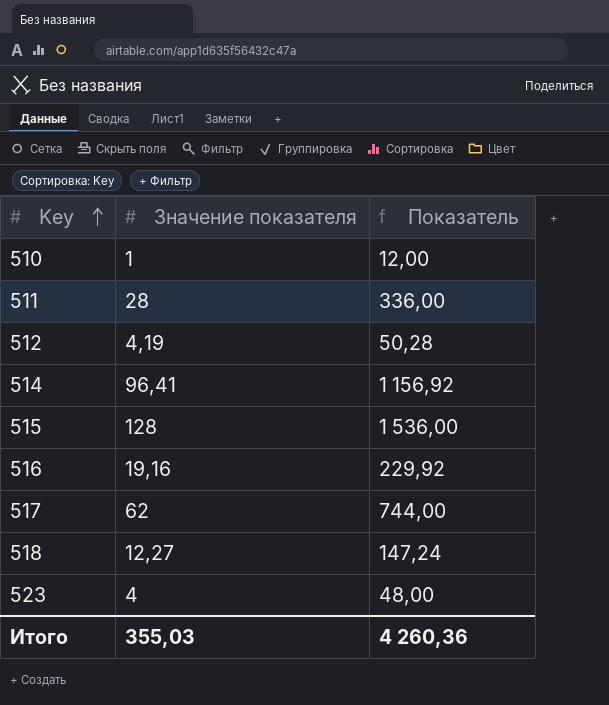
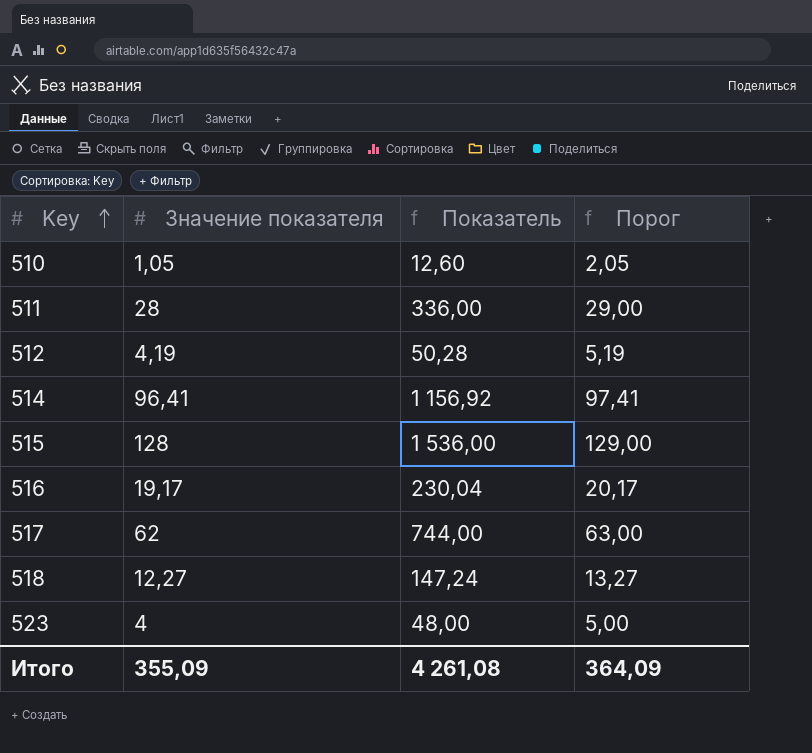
column Порог | formula: none -> [Значение показателя] + 1
510 | Значение показателя: 1 -> 1,05
510 | Показатель: 12,00 -> 12,60
516 | Значение показателя: 19,16 -> 19,17
516 | Показатель: 229,92 -> 230,04
Итого | Значение показателя: 355,03 -> 355,09
Итого | Показатель: 4 260,36 -> 4 261,08

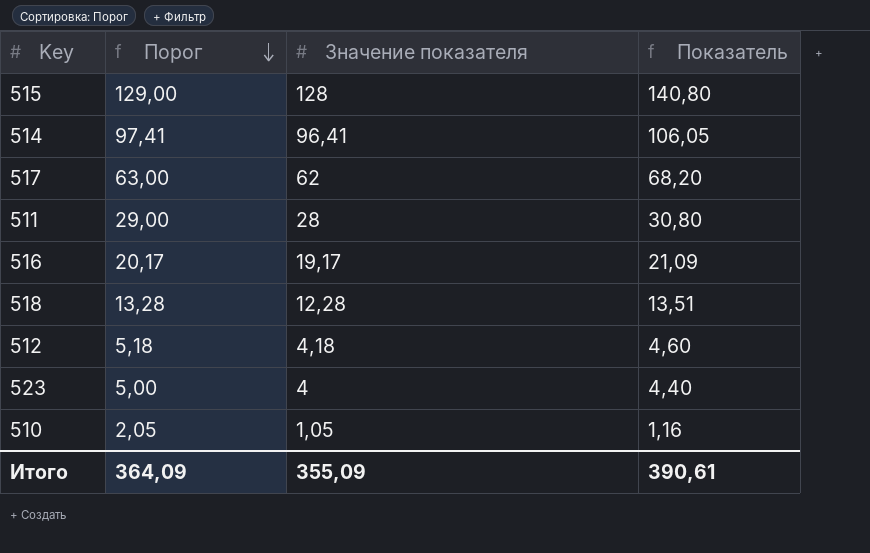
row order: Key ascending -> Порог descending
column Порог | position: 4 -> 2
column Показатель | formula: [Значение показателя] * 12 -> [Значение показателя] * 1,1
518 | Порог: 13,27 -> 13,28
518 | Значение показателя: 12,27 -> 12,28
512 | Порог: 5,19 -> 5,18
512 | Значение показателя: 4,19 -> 4,18
Итого | Показатель: 4 261,08 -> 390,61

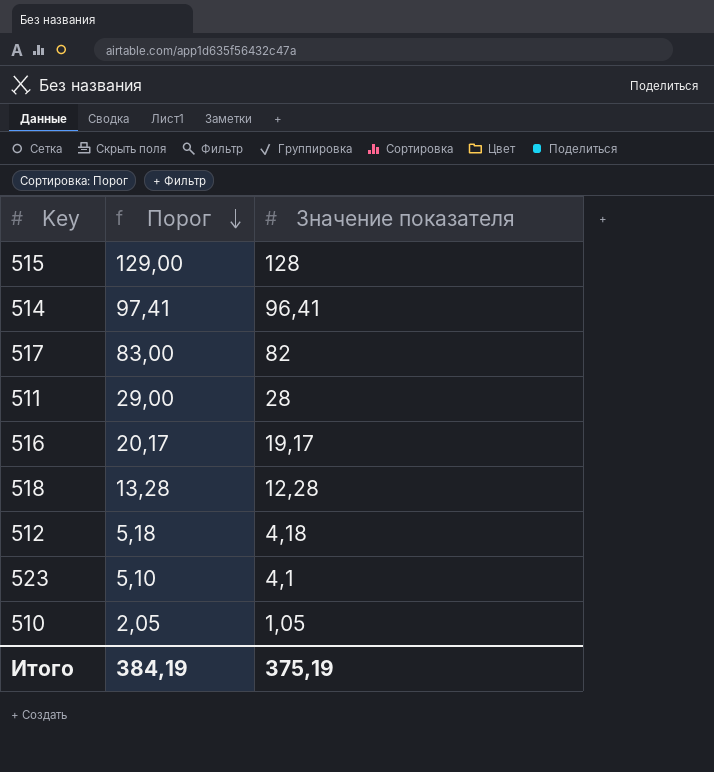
column Показатель | formula: [Значение показателя] * 1,1 -> none
517 | Порог: 63,00 -> 83,00
517 | Значение показателя: 62 -> 82
523 | Порог: 5,00 -> 5,10
523 | Значение показателя: 4 -> 4,1
Итого | Порог: 364,09 -> 384,19
Итого | Значение показателя: 355,09 -> 375,19

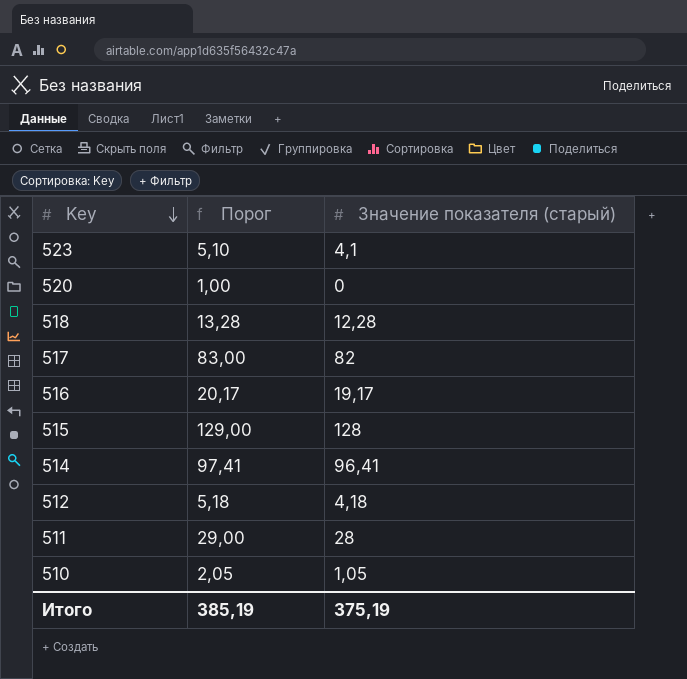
row order: Порог descending -> Key descending
column name: Значение показателя -> Значение показателя (старый)
row 520: none -> 1,00 | 0
Итого | Порог: 384,19 -> 385,19

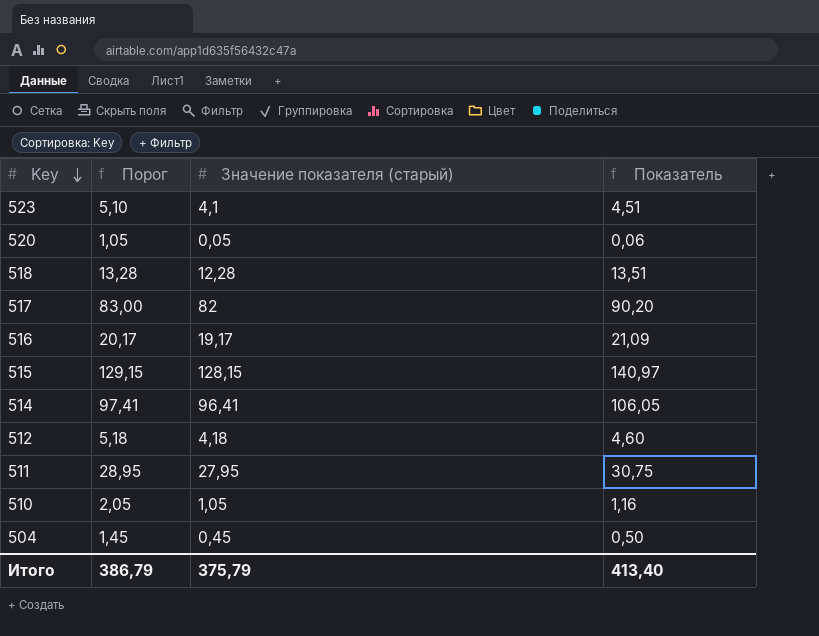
column Показатель | formula: none -> [Значение показателя (старый)] * 1,1
520 | Порог: 1,00 -> 1,05
520 | Значение показателя (старый): 0 -> 0,05
515 | Порог: 129,00 -> 129,15
515 | Значение показателя (старый): 128 -> 128,15
511 | Порог: 29,00 -> 28,95
511 | Значение показателя (старый): 28 -> 27,95
row 504: none -> 1,45 | 0,45 | 0,50
Итого | Порог: 385,19 -> 386,79
Итого | Значение показателя (старый): 375,19 -> 375,79

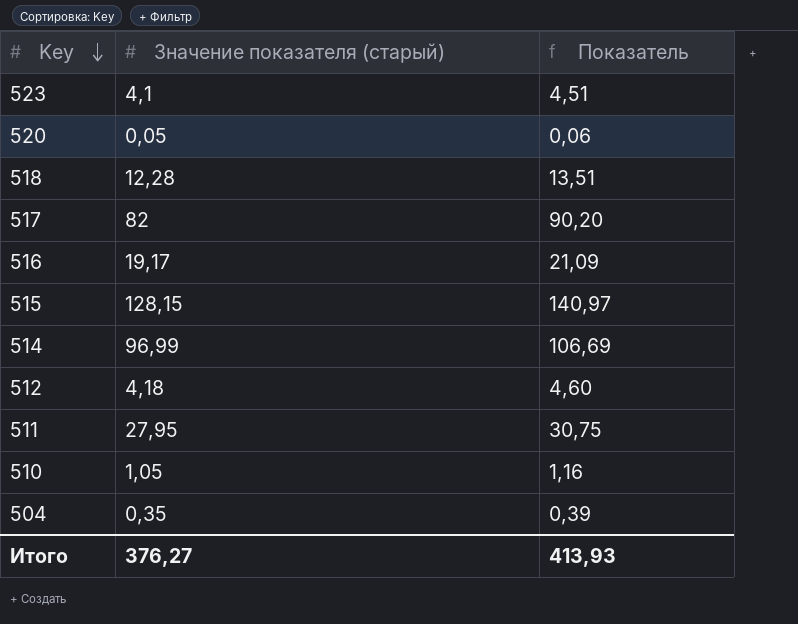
column Порог | formula: [Значение показателя (старый)] + 1 -> none
514 | Значение показателя (старый): 96,41 -> 96,99
514 | Показатель: 106,05 -> 106,69
504 | Значение показателя (старый): 0,45 -> 0,35
504 | Показатель: 0,50 -> 0,39
Итого | Значение показателя (старый): 375,79 -> 376,27
Итого | Показатель: 413,40 -> 413,93

